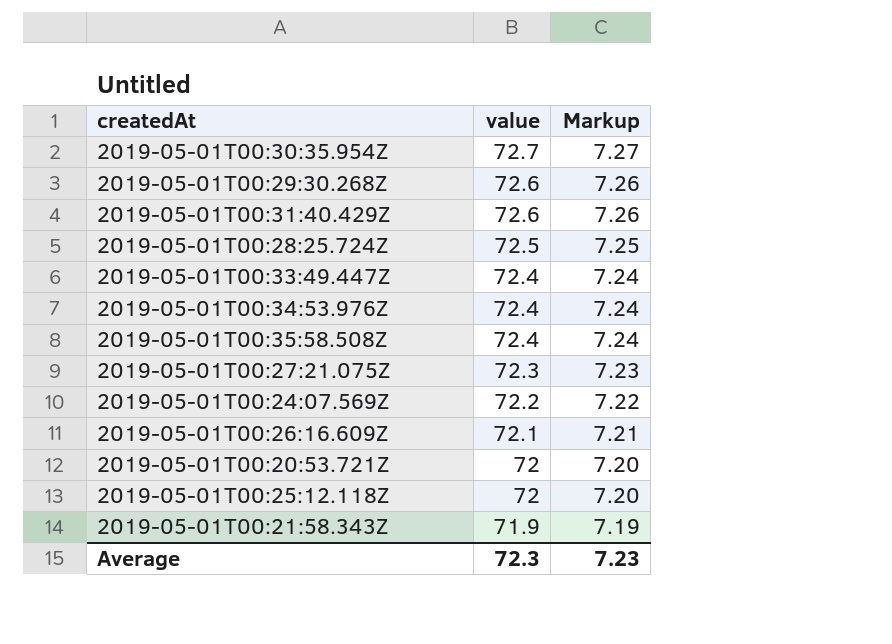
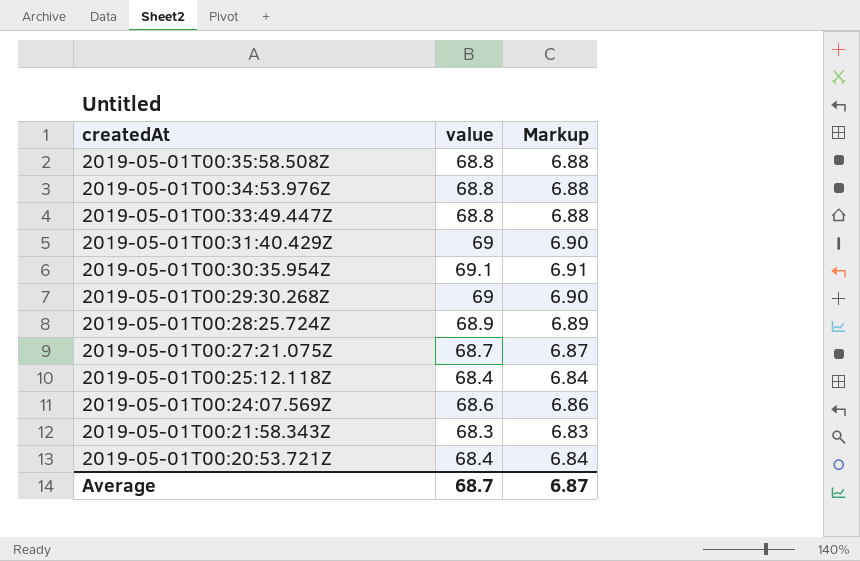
row order: value descending -> createdAt descending
row 2019-05-01T00:26:16.609Z: 72.1 | 7.21 -> none
2019-05-01T00:35:58.508Z | value: 72.4 -> 68.8
2019-05-01T00:35:58.508Z | Markup: 7.24 -> 6.88
2019-05-01T00:34:53.976Z | value: 72.4 -> 68.8
2019-05-01T00:34:53.976Z | Markup: 7.24 -> 6.88
2019-05-01T00:33:49.447Z | value: 72.4 -> 68.8
2019-05-01T00:33:49.447Z | Markup: 7.24 -> 6.88
2019-05-01T00:31:40.429Z | value: 72.6 -> 69
2019-05-01T00:31:40.429Z | Markup: 7.26 -> 6.90
2019-05-01T00:30:35.954Z | value: 72.7 -> 69.1
2019-05-01T00:30:35.954Z | Markup: 7.27 -> 6.91
2019-05-01T00:29:30.268Z | value: 72.6 -> 69
2019-05-01T00:29:30.268Z | Markup: 7.26 -> 6.90
2019-05-01T00:28:25.724Z | value: 72.5 -> 68.9
2019-05-01T00:28:25.724Z | Markup: 7.25 -> 6.89
2019-05-01T00:27:21.075Z | value: 72.3 -> 68.7
2019-05-01T00:27:21.075Z | Markup: 7.23 -> 6.87
2019-05-01T00:25:12.118Z | value: 72 -> 68.4
2019-05-01T00:25:12.118Z | Markup: 7.20 -> 6.84
2019-05-01T00:24:07.569Z | value: 72.2 -> 68.6
2019-05-01T00:24:07.569Z | Markup: 7.22 -> 6.86
2019-05-01T00:21:58.343Z | value: 71.9 -> 68.3
2019-05-01T00:21:58.343Z | Markup: 7.19 -> 6.83
2019-05-01T00:20:53.721Z | value: 72 -> 68.4
2019-05-01T00:20:53.721Z | Markup: 7.20 -> 6.84
Average | value: 72.3 -> 68.7
Average | Markup: 7.23 -> 6.87

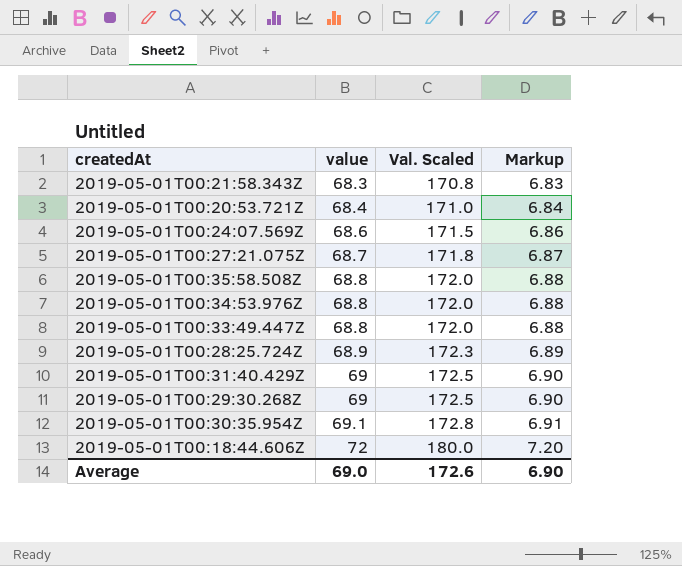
row order: createdAt descending -> value ascending
column Val. Scaled | formula: none -> [value] * 2.5
row 2019-05-01T00:25:12.118Z: 68.4 | 6.84 -> none
row 2019-05-01T00:18:44.606Z: none -> 72 | 180.0 | 7.20
Average | value: 68.7 -> 69.0
Average | Markup: 6.87 -> 6.90

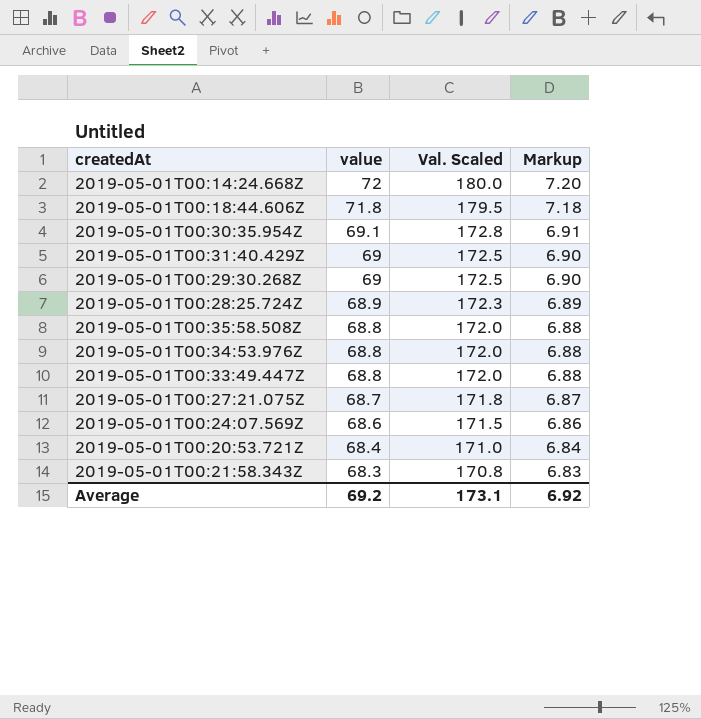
row order: value ascending -> value descending
row 2019-05-01T00:14:24.668Z: none -> 72 | 180.0 | 7.20
2019-05-01T00:18:44.606Z | value: 72 -> 71.8
2019-05-01T00:18:44.606Z | Val. Scaled: 180.0 -> 179.5
2019-05-01T00:18:44.606Z | Markup: 7.20 -> 7.18
Average | value: 69.0 -> 69.2
Average | Val. Scaled: 172.6 -> 173.1
Average | Markup: 6.90 -> 6.92

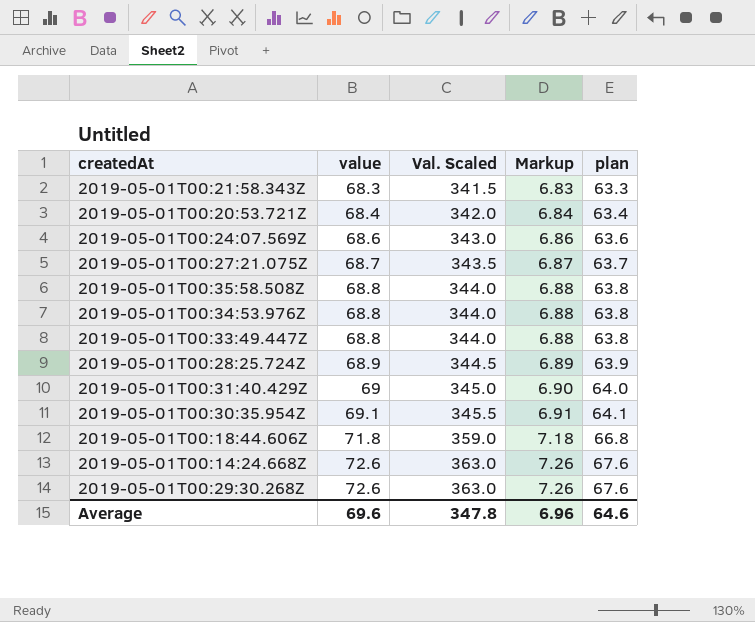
row order: value descending -> value ascending
column Val. Scaled | formula: [value] * 2.5 -> [value] * 5
column plan | formula: none -> [value] - 5
2019-05-01T00:14:24.668Z | value: 72 -> 72.6
2019-05-01T00:14:24.668Z | Markup: 7.20 -> 7.26
2019-05-01T00:29:30.268Z | value: 69 -> 72.6
2019-05-01T00:29:30.268Z | Markup: 6.90 -> 7.26
Average | value: 69.2 -> 69.6
Average | Val. Scaled: 173.1 -> 347.8
Average | Markup: 6.92 -> 6.96

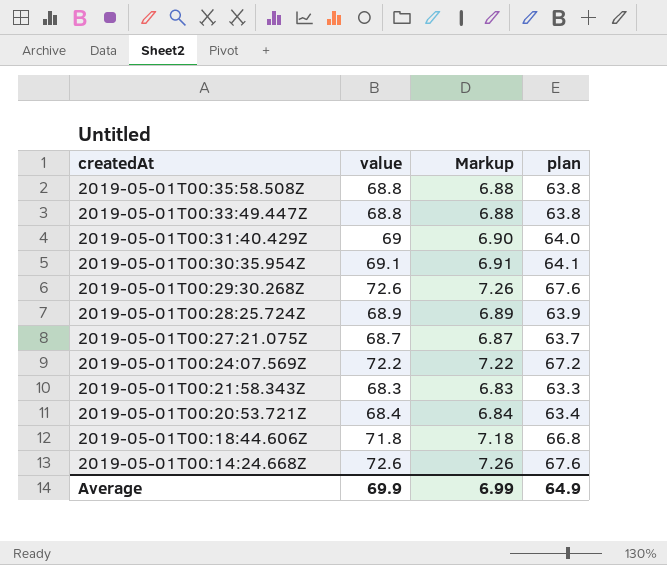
row order: value ascending -> createdAt descending
column Val. Scaled | formula: [value] * 5 -> none
row 2019-05-01T00:34:53.976Z: 68.8 | 344.0 | 6.88 | 63.8 -> none
2019-05-01T00:24:07.569Z | value: 68.6 -> 72.2
2019-05-01T00:24:07.569Z | Markup: 6.86 -> 7.22
2019-05-01T00:24:07.569Z | plan: 63.6 -> 67.2
Average | value: 69.6 -> 69.9
Average | Markup: 6.96 -> 6.99
Average | plan: 64.6 -> 64.9

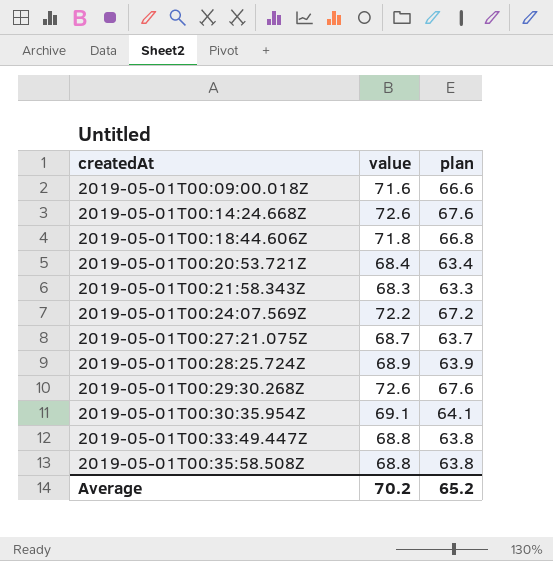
row order: createdAt descending -> createdAt ascending
column Markup | formula: [value] * 0.1 -> none
row 2019-05-01T00:31:40.429Z: 69 | 6.90 | 64.0 -> none
row 2019-05-01T00:09:00.018Z: none -> 71.6 | 66.6
Average | value: 69.9 -> 70.2
Average | plan: 64.9 -> 65.2

